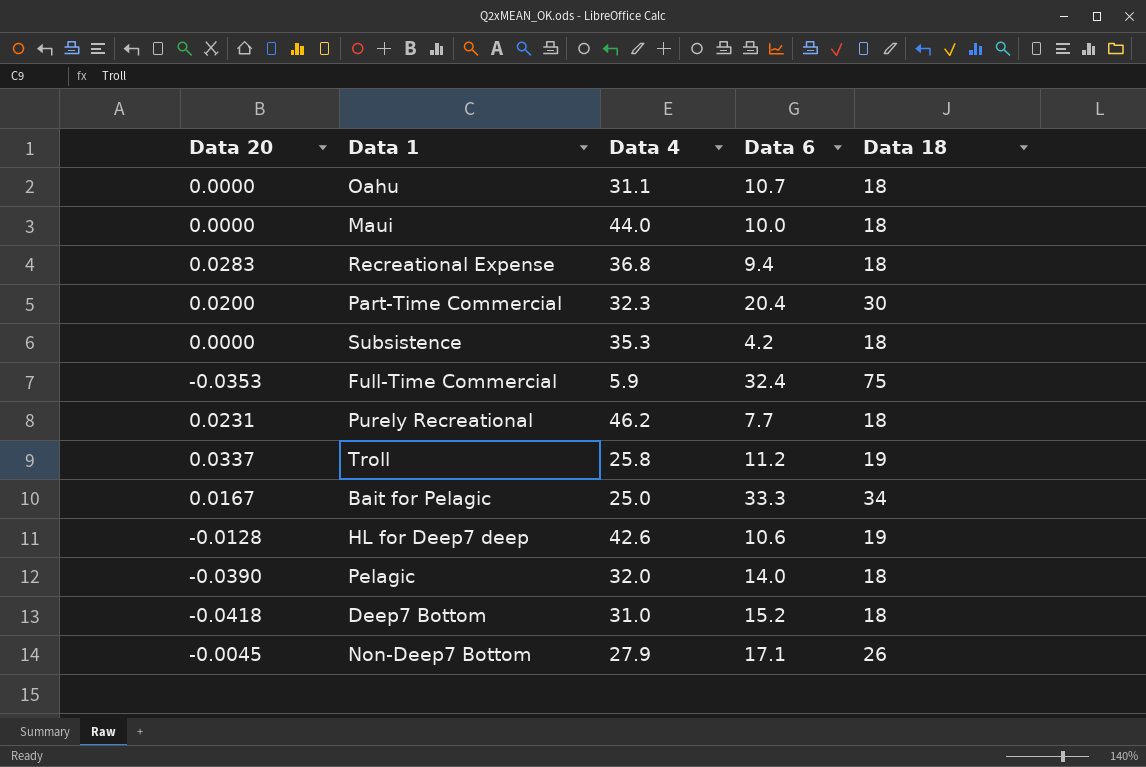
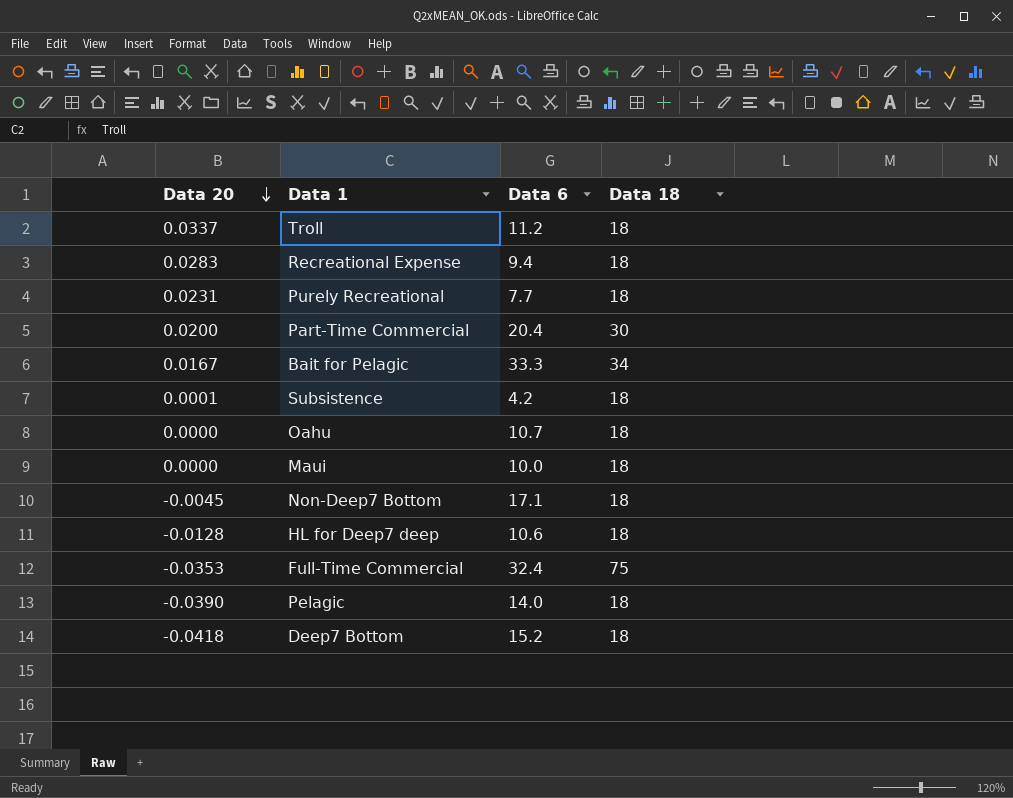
row order: none -> Data 20 descending
column Data 4 | position: 3 -> none
Troll | Data 18: 19 -> 18
Subsistence | Data 20: 0.0000 -> 0.0001
Non-Deep7 Bottom | Data 18: 26 -> 18
HL for Deep7 deep | Data 18: 19 -> 18

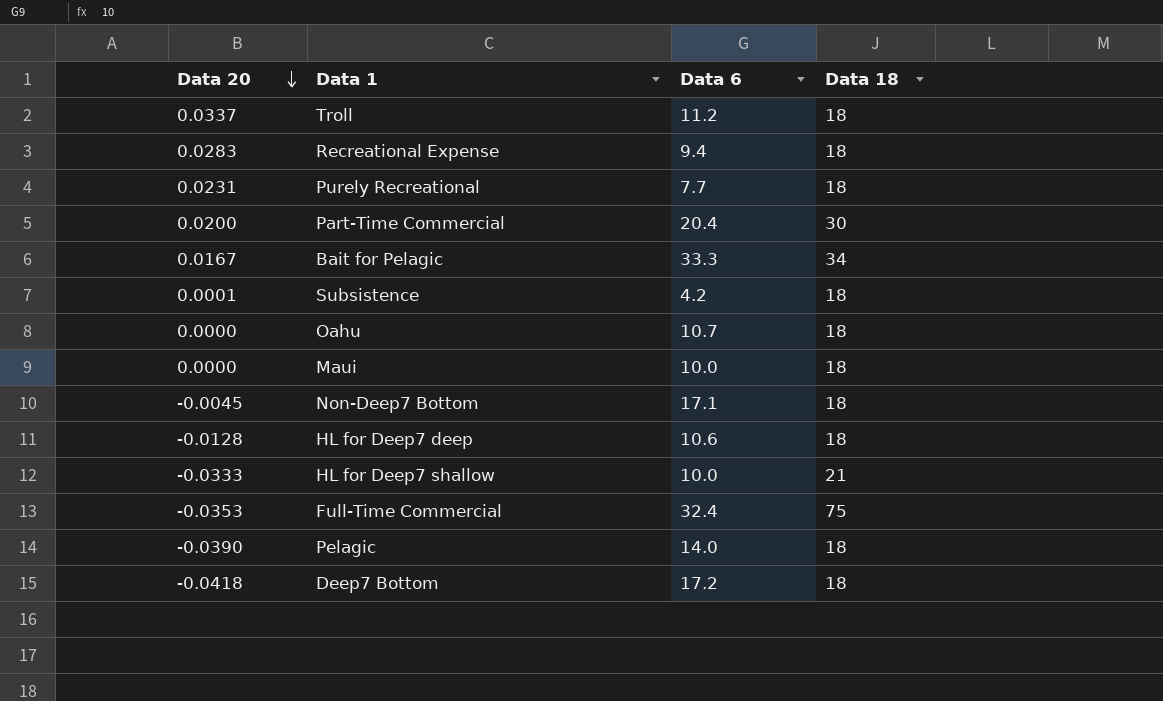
row HL for Deep7 shallow: none -> -0.0333 | 10.0 | 21
Deep7 Bottom | Data 6: 15.2 -> 17.2

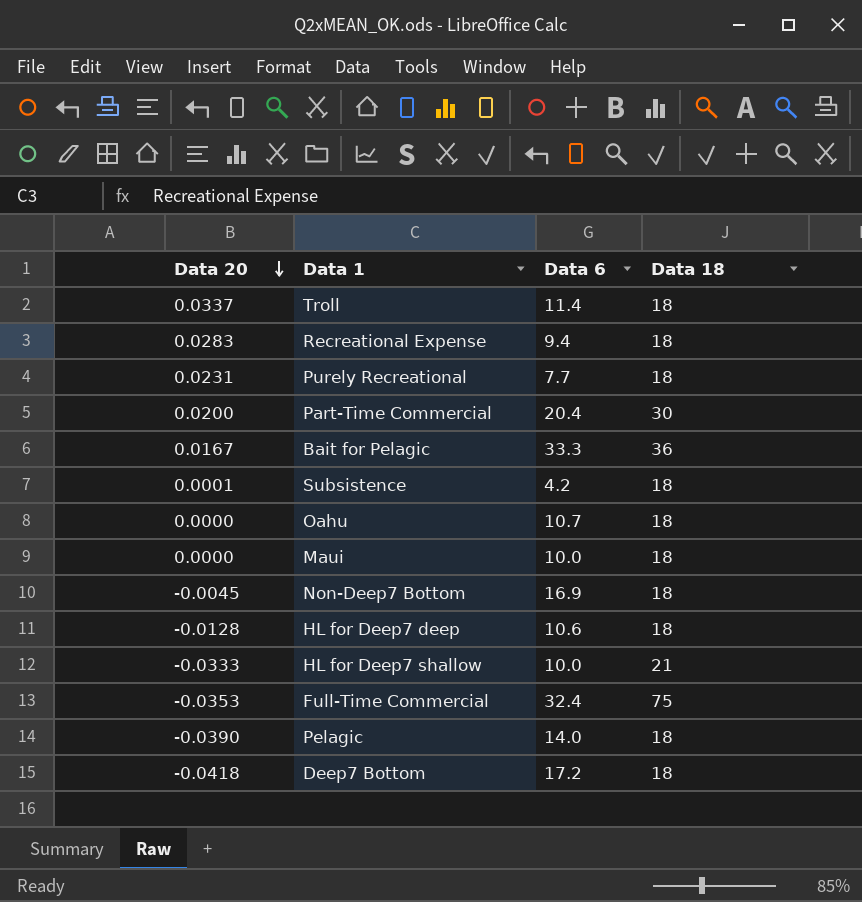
Troll | Data 6: 11.2 -> 11.4
Bait for Pelagic | Data 18: 34 -> 36
Non-Deep7 Bottom | Data 6: 17.1 -> 16.9

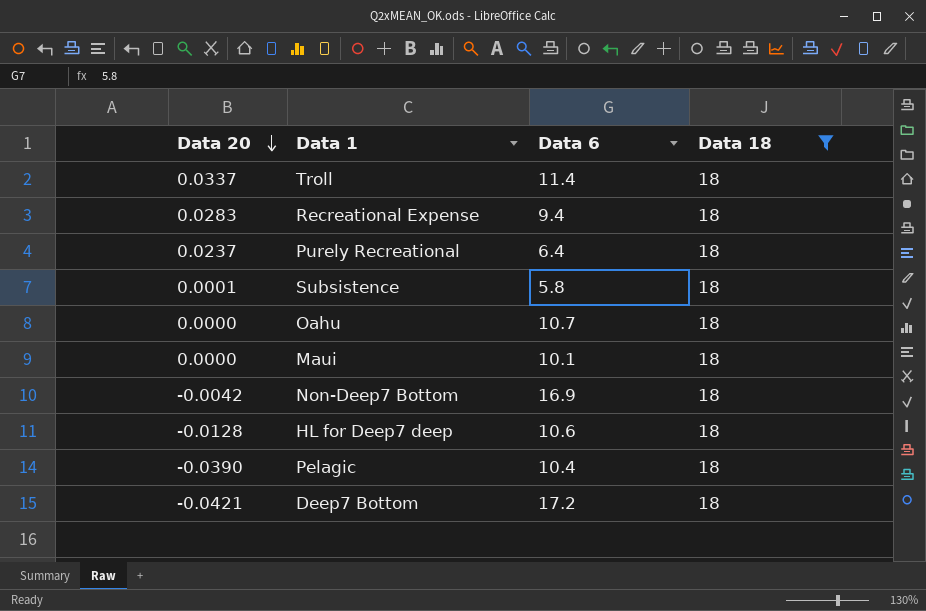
filter: none -> Data 18 = 18
Purely Recreational | Data 20: 0.0231 -> 0.0237
Purely Recreational | Data 6: 7.7 -> 6.4
Subsistence | Data 6: 4.2 -> 5.8
Maui | Data 6: 10.0 -> 10.1
Non-Deep7 Bottom | Data 20: -0.0045 -> -0.0042
Pelagic | Data 6: 14.0 -> 10.4
Deep7 Bottom | Data 20: -0.0418 -> -0.0421

